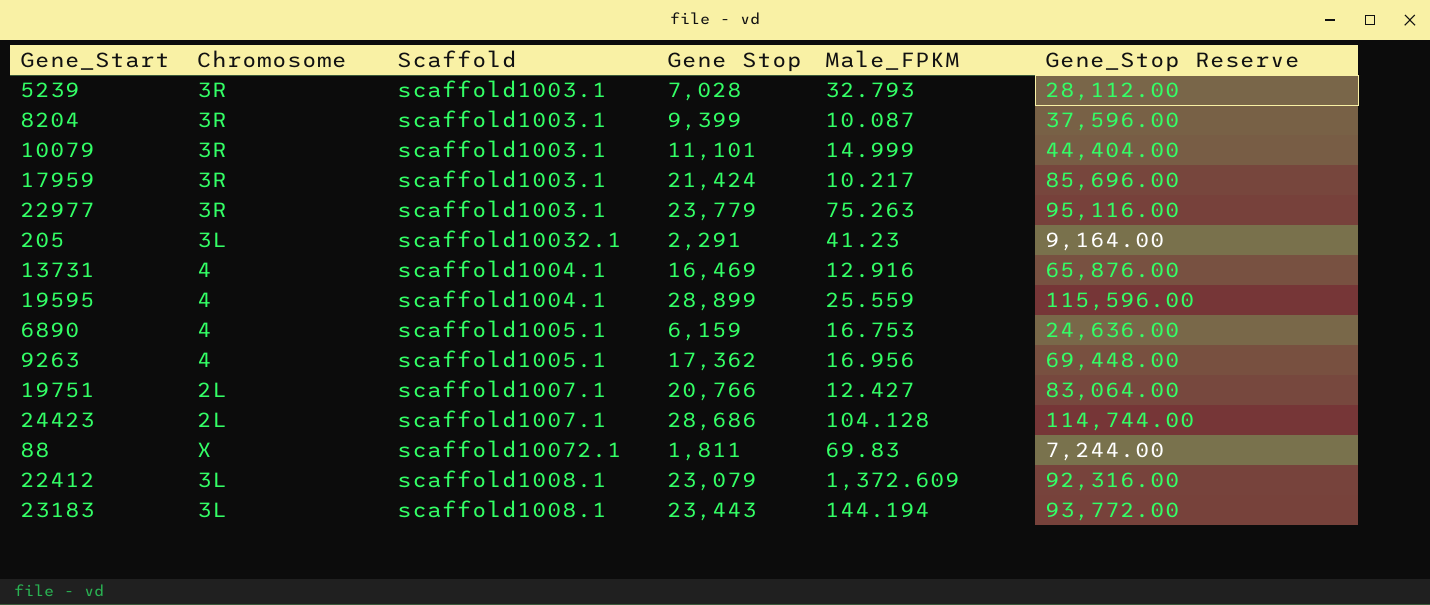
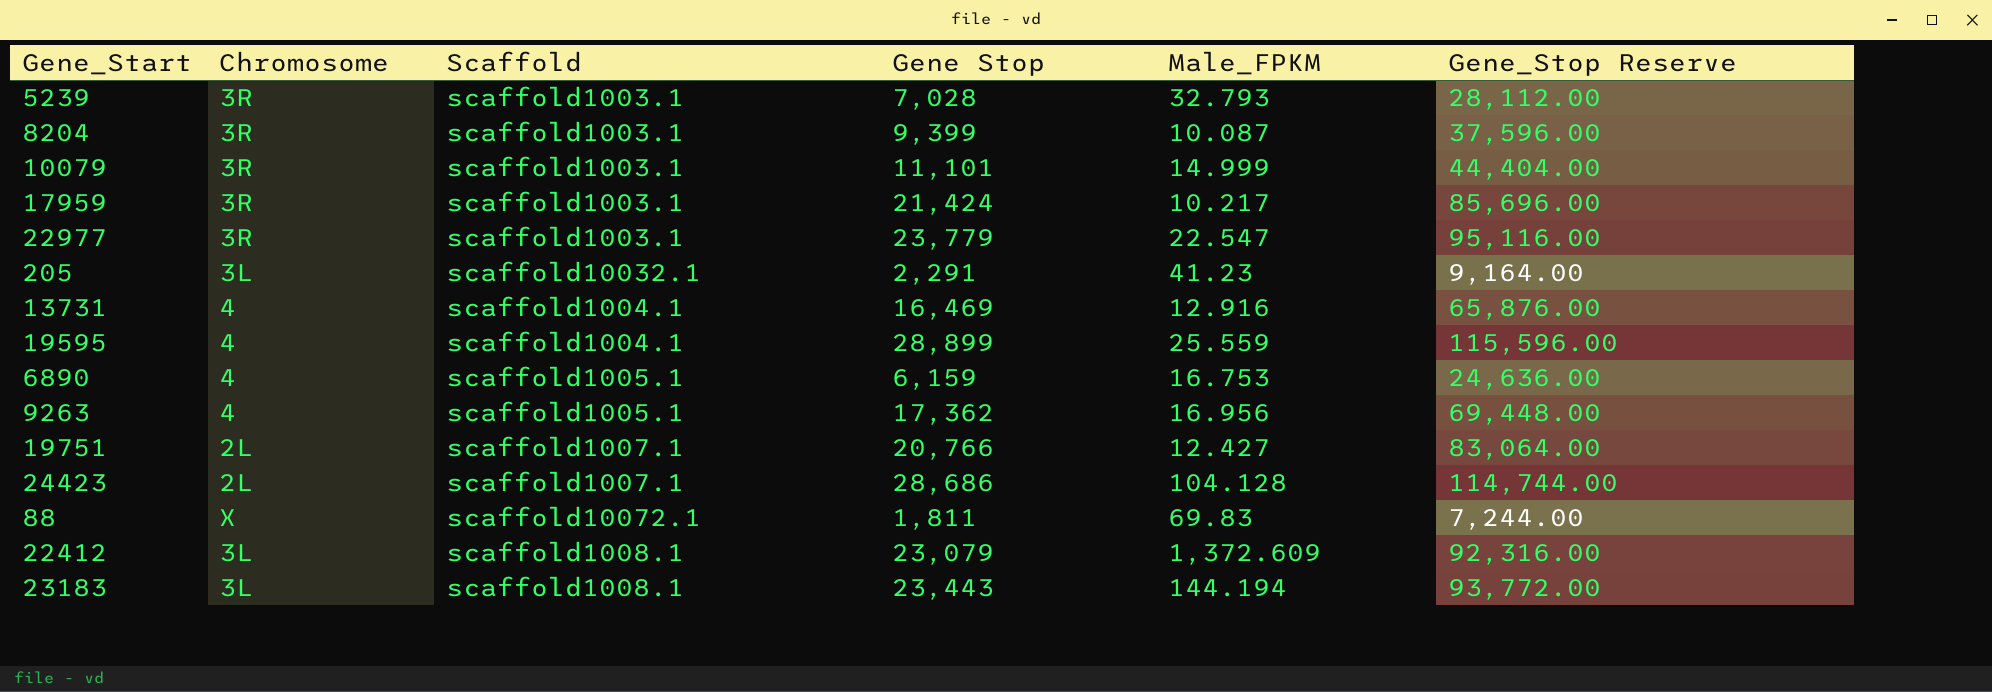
22977 | Male_FPKM: 75.263 -> 22.547

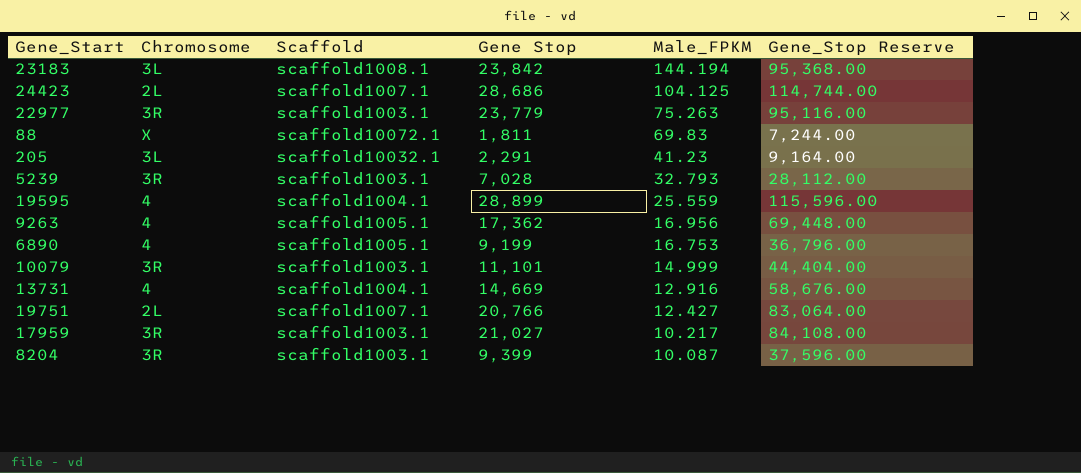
row order: none -> Male_FPKM descending
row 22412: 3L | scaffold1008.1 | 23,079 | 1,372.609 | 92,316.00 -> none
23183 | Gene Stop: 23,443 -> 23,842
23183 | Gene_Stop Reserve: 93,772.00 -> 95,368.00
24423 | Male_FPKM: 104.128 -> 104.125
22977 | Male_FPKM: 22.547 -> 75.263
6890 | Gene Stop: 6,159 -> 9,199
6890 | Gene_Stop Reserve: 24,636.00 -> 36,796.00
13731 | Gene Stop: 16,469 -> 14,669
13731 | Gene_Stop Reserve: 65,876.00 -> 58,676.00
17959 | Gene Stop: 21,424 -> 21,027
17959 | Gene_Stop Reserve: 85,696.00 -> 84,108.00

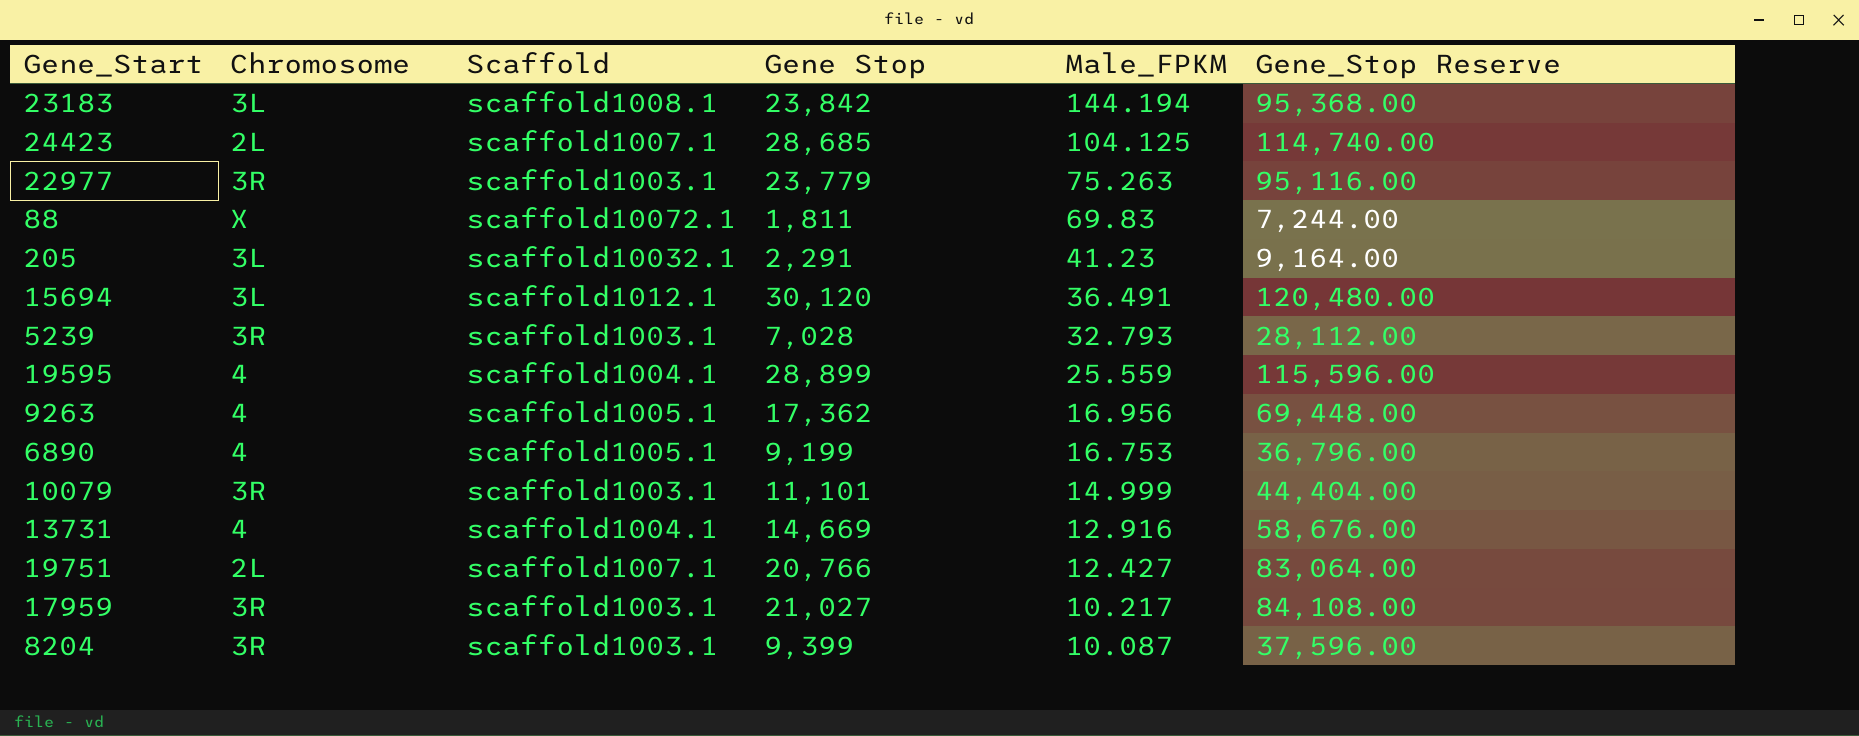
24423 | Gene Stop: 28,686 -> 28,685
24423 | Gene_Stop Reserve: 114,744.00 -> 114,740.00
row 15694: none -> 3L | scaffold1012.1 | 30,120 | 36.491 | 120,480.00

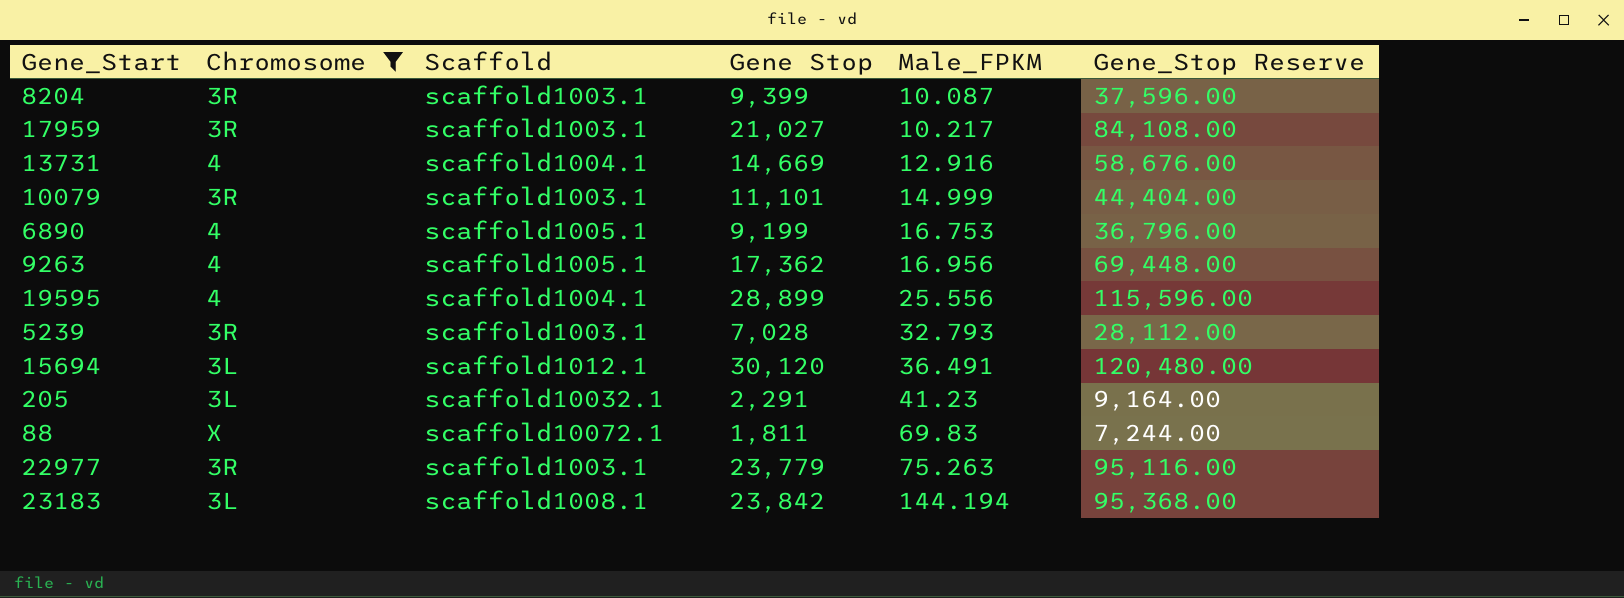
filter: none -> Chromosome != 2L
row order: Male_FPKM descending -> Male_FPKM ascending
19595 | Male_FPKM: 25.559 -> 25.556

